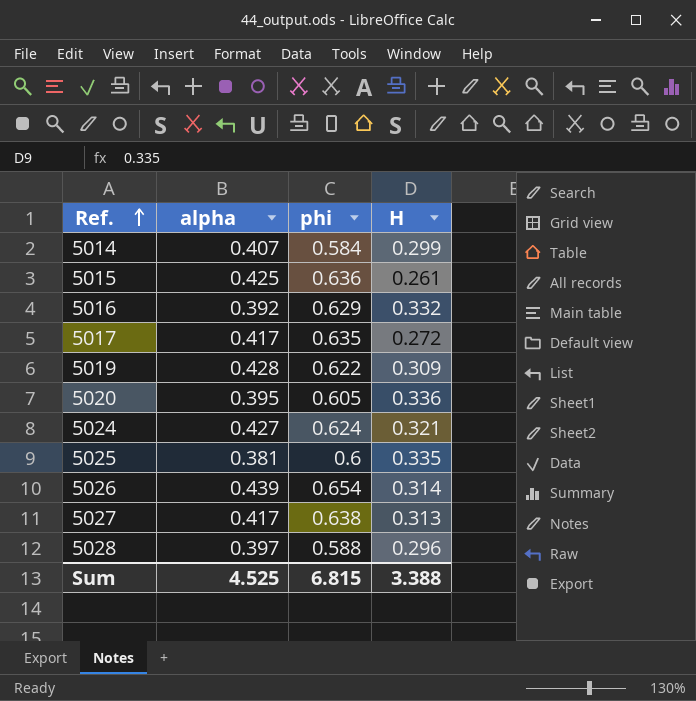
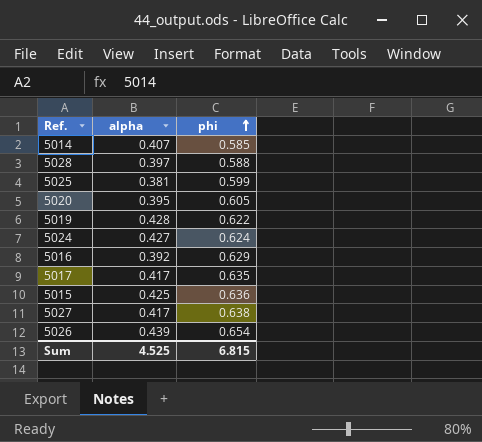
row order: Ref. ascending -> phi ascending
column H | position: 4 -> none
5014 | phi: 0.584 -> 0.585
5025 | phi: 0.6 -> 0.599

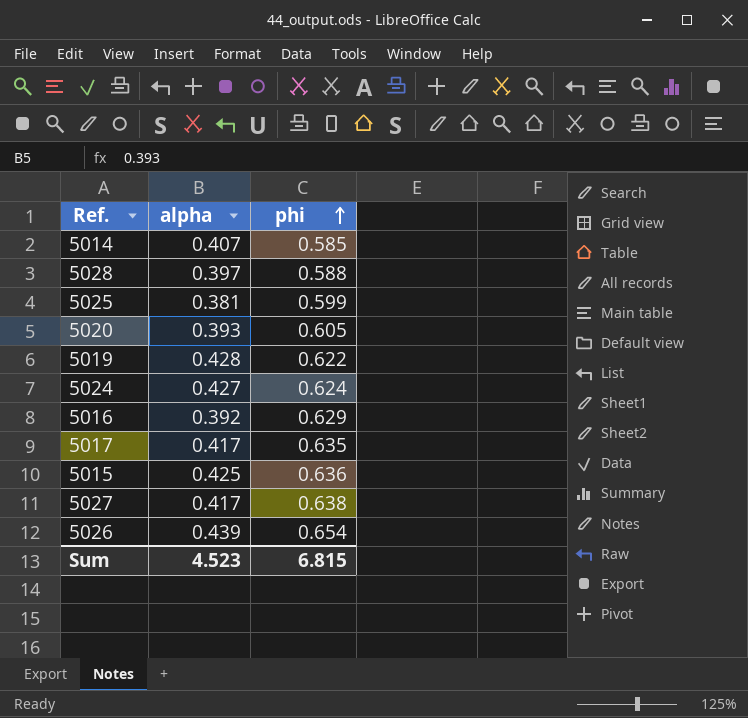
5020 | alpha: 0.395 -> 0.393
Sum | alpha: 4.525 -> 4.523

